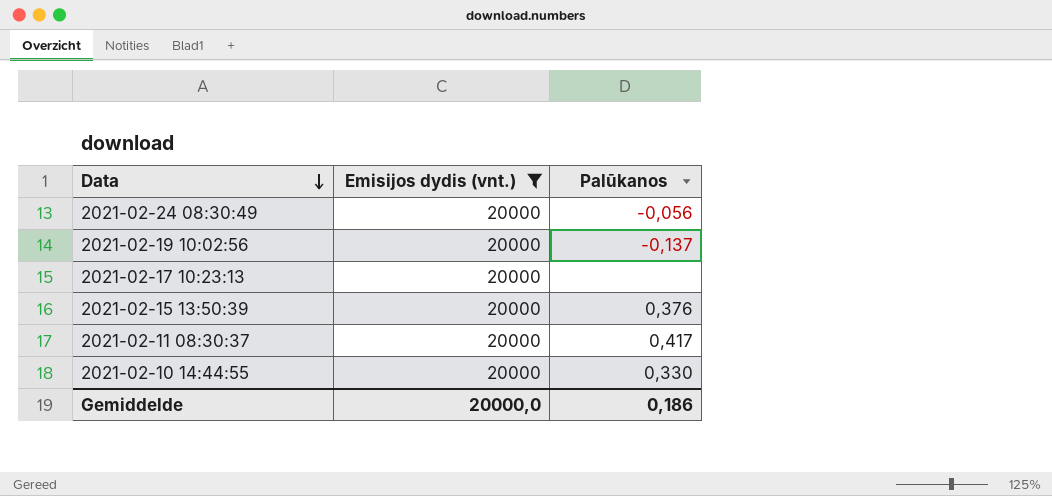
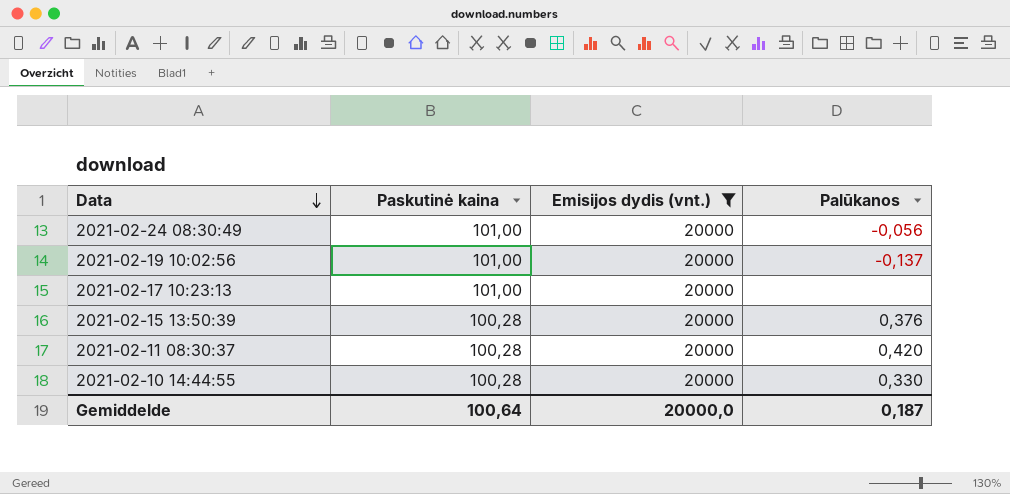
column Paskutinė kaina | position: none -> 2
2021-02-11 08:30:37 | Palūkanos: 0,417 -> 0,420
Gemiddelde | Palūkanos: 0,186 -> 0,187

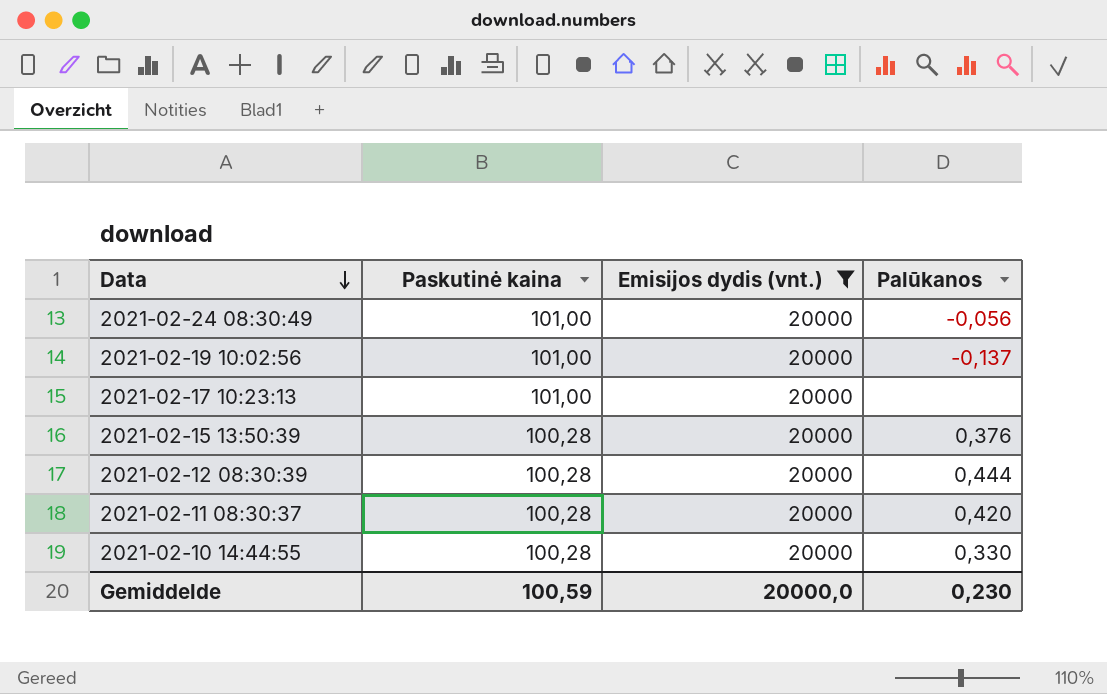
row 2021-02-12 08:30:39: none -> 100,28 | 20000 | 0,444
Gemiddelde | Paskutinė kaina: 100,64 -> 100,59
Gemiddelde | Palūkanos: 0,187 -> 0,230

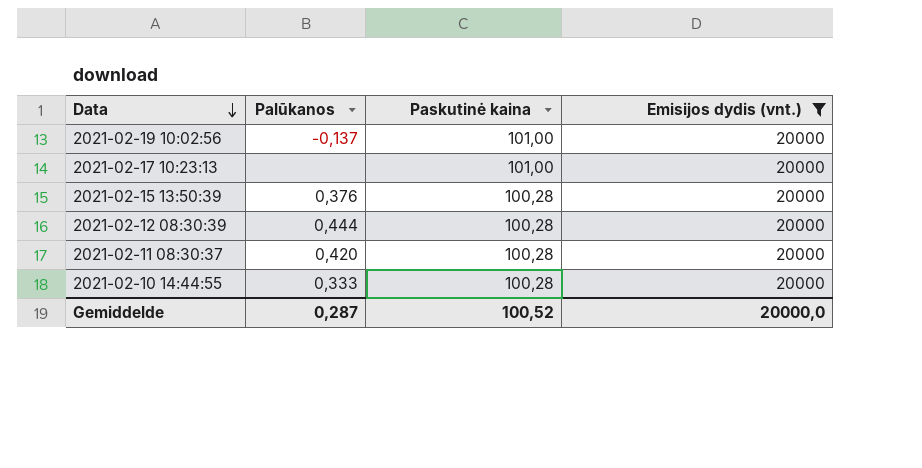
column Palūkanos | position: 4 -> 2
row 2021-02-24 08:30:49: 101,00 | 20000 | -0,056 -> none
2021-02-10 14:44:55 | Palūkanos: 0,330 -> 0,333
Gemiddelde | Palūkanos: 0,230 -> 0,287
Gemiddelde | Paskutinė kaina: 100,59 -> 100,52

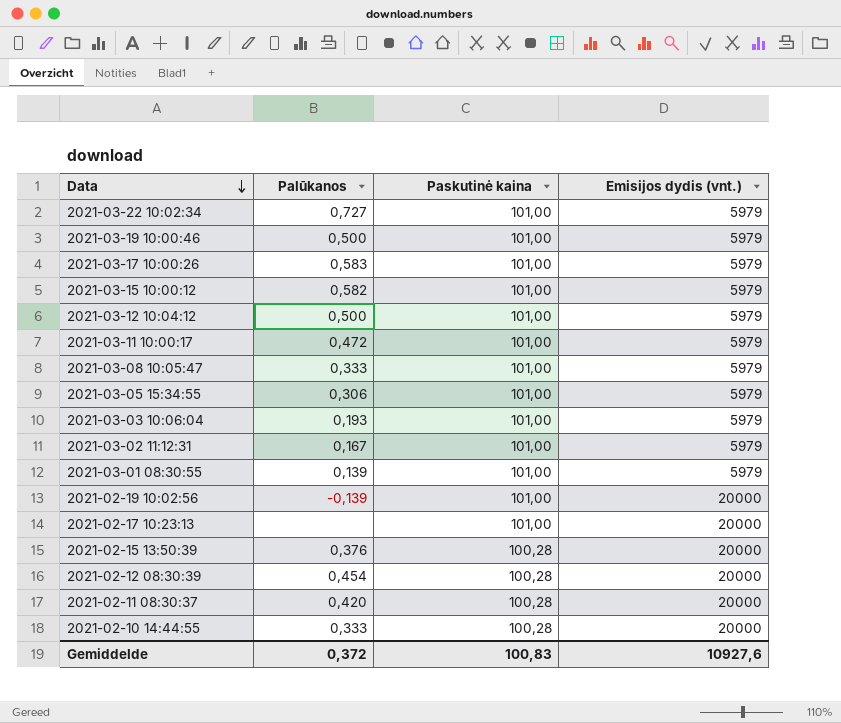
filter: Emisijos dydis (vnt.) = 20000 -> none
2021-02-19 10:02:56 | Palūkanos: -0,137 -> -0,139
2021-02-12 08:30:39 | Palūkanos: 0,444 -> 0,454
Gemiddelde | Palūkanos: 0,287 -> 0,372
Gemiddelde | Paskutinė kaina: 100,52 -> 100,83
Gemiddelde | Emisijos dydis (vnt.): 20000,0 -> 10927,6

